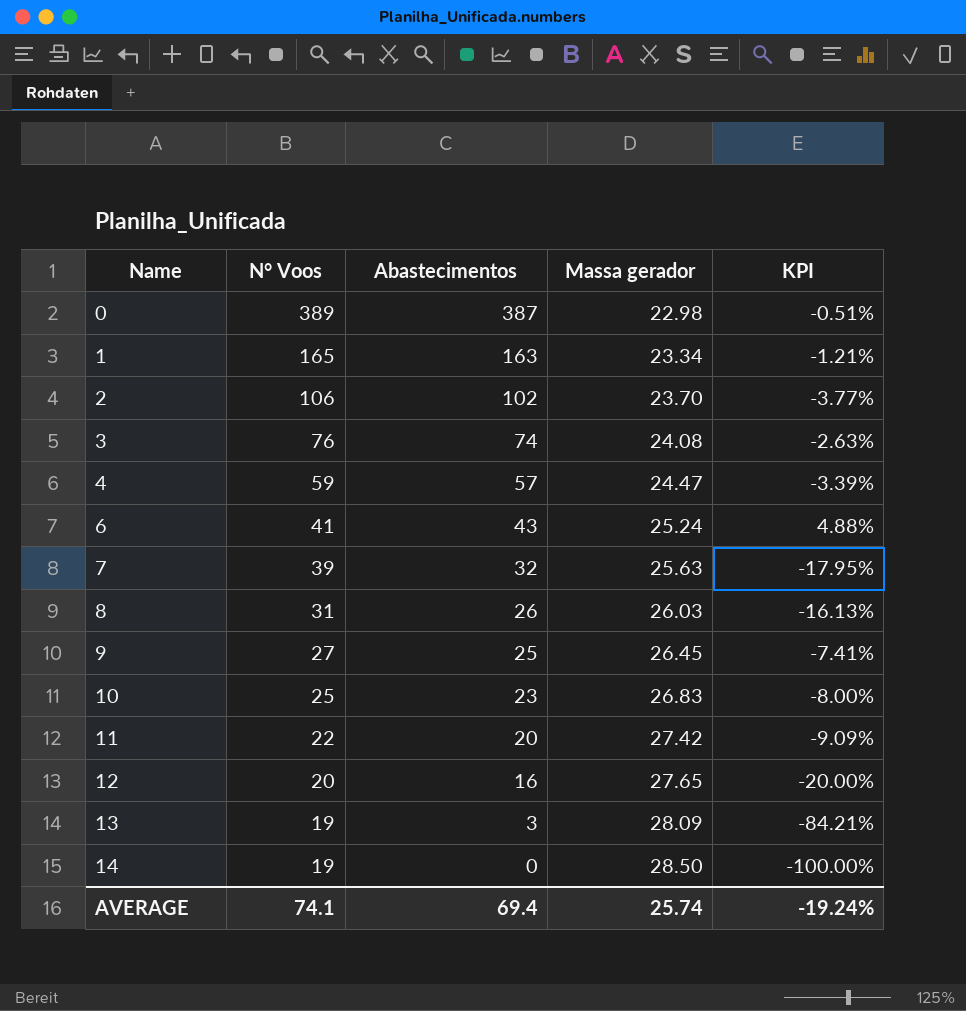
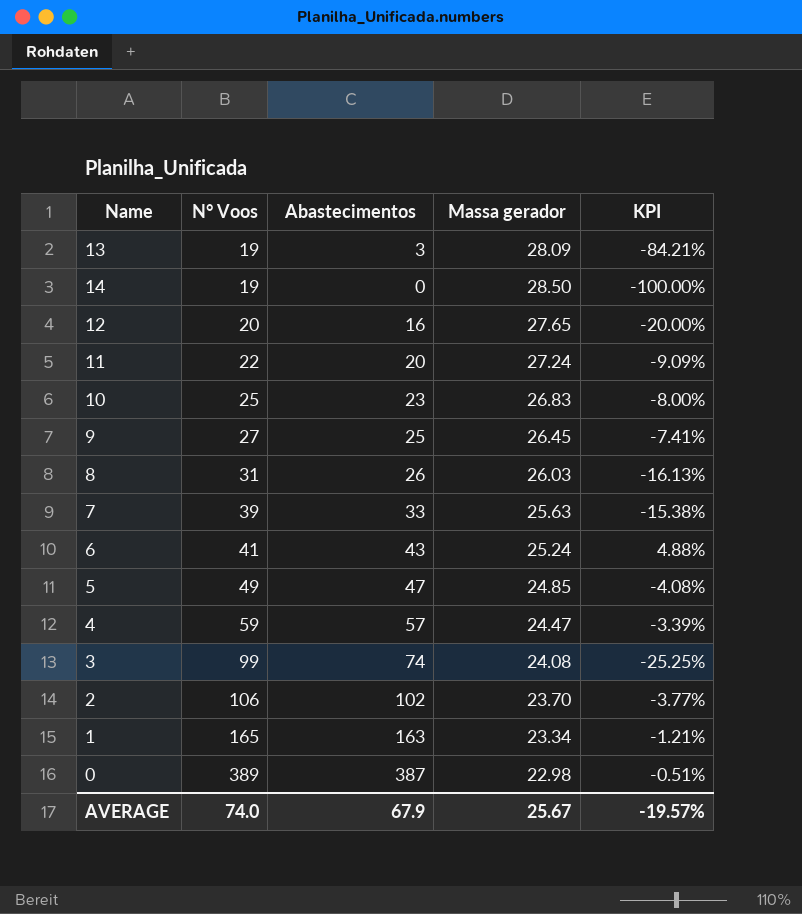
row order: Name ascending -> N° Voos ascending
11 | Massa gerador: 27.42 -> 27.24
7 | Abastecimentos: 32 -> 33
7 | KPI: -17.95% -> -15.38%
row 5: none -> 49 | 47 | 24.85 | -4.08%
3 | N° Voos: 76 -> 99
3 | KPI: -2.63% -> -25.25%
AVERAGE | N° Voos: 74.1 -> 74.0
AVERAGE | Abastecimentos: 69.4 -> 67.9
AVERAGE | Massa gerador: 25.74 -> 25.67
AVERAGE | KPI: -19.24% -> -19.57%

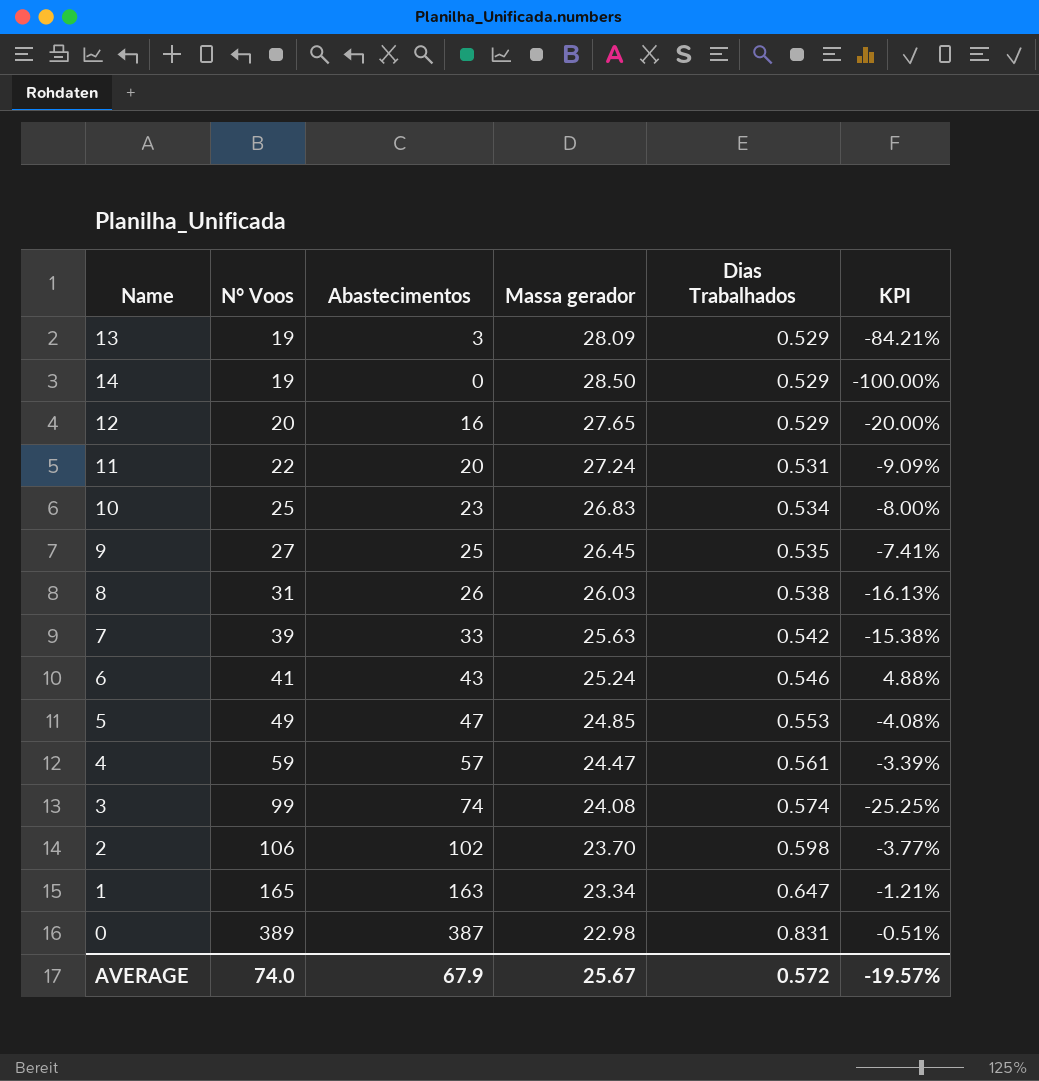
column Dias Trabalhados | position: none -> 5

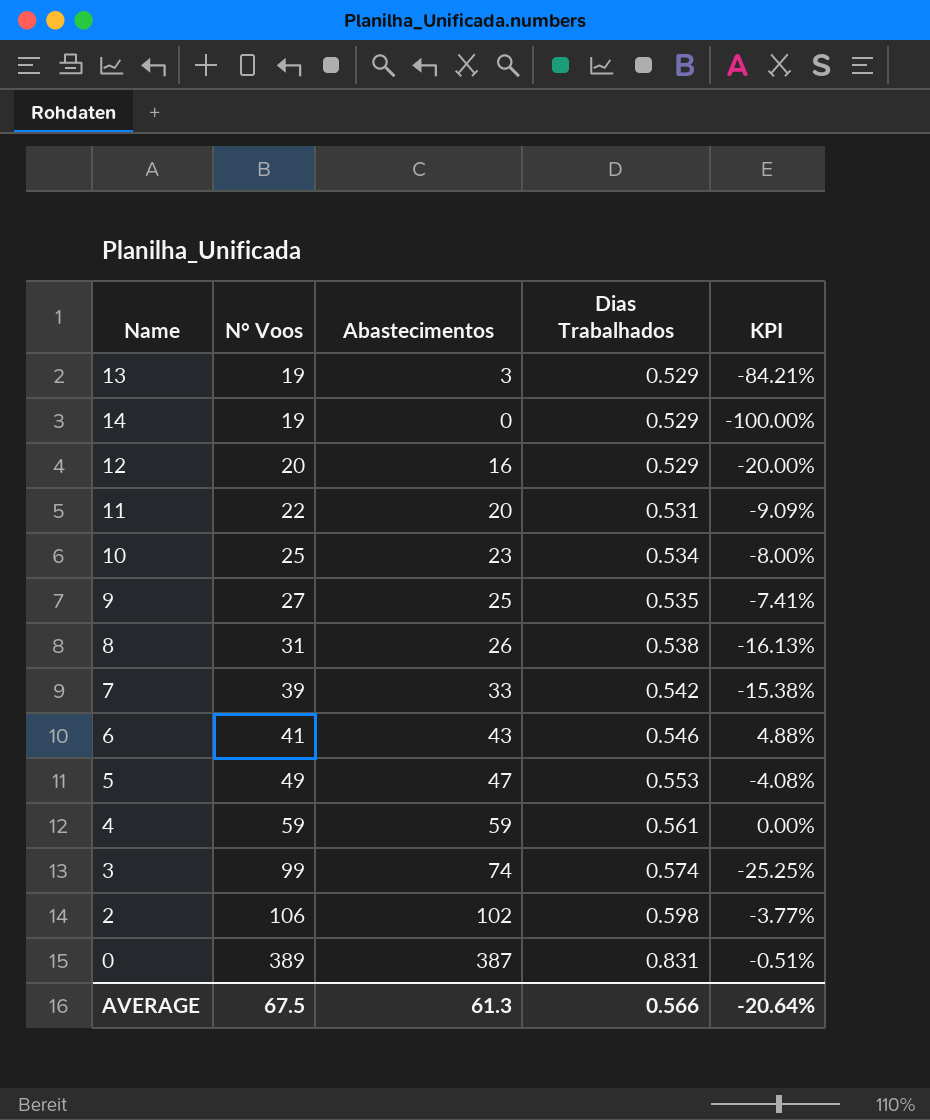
column Massa gerador | position: 4 -> none
row 1: 165 | 163 | 23.34 | 0.647 | -1.21% -> none
4 | Abastecimentos: 57 -> 59
4 | KPI: -3.39% -> 0.00%
AVERAGE | N° Voos: 74.0 -> 67.5
AVERAGE | Abastecimentos: 67.9 -> 61.3
AVERAGE | Dias Trabalhados: 0.572 -> 0.566
AVERAGE | KPI: -19.57% -> -20.64%

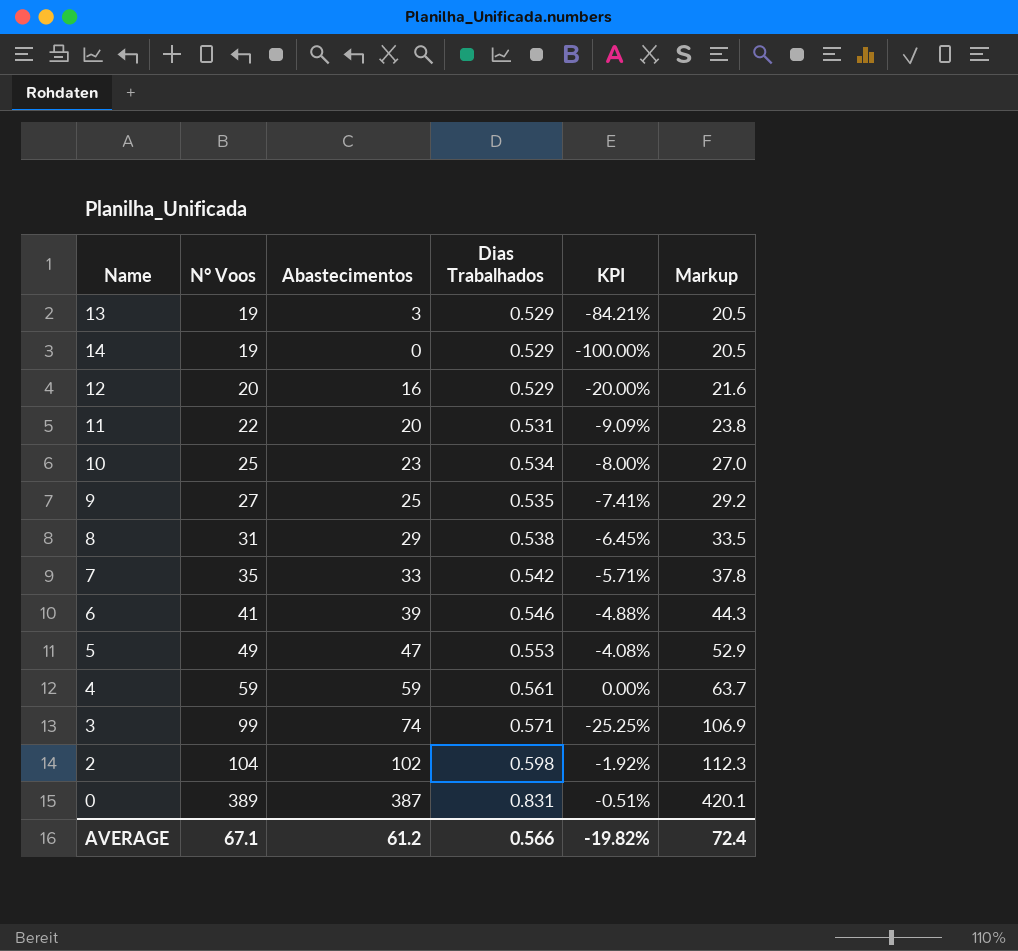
column Markup | formula: none -> [N° Voos] * 1.08
8 | Abastecimentos: 26 -> 29
8 | KPI: -16.13% -> -6.45%
7 | N° Voos: 39 -> 35
7 | KPI: -15.38% -> -5.71%
6 | Abastecimentos: 43 -> 39
6 | KPI: 4.88% -> -4.88%
3 | Dias Trabalhados: 0.574 -> 0.571
2 | N° Voos: 106 -> 104
2 | KPI: -3.77% -> -1.92%
AVERAGE | N° Voos: 67.5 -> 67.1
AVERAGE | Abastecimentos: 61.3 -> 61.2
AVERAGE | KPI: -20.64% -> -19.82%

